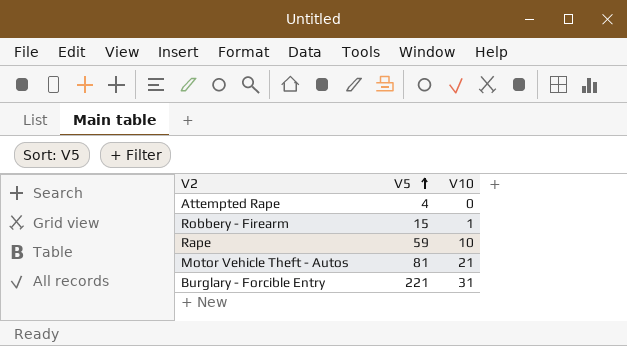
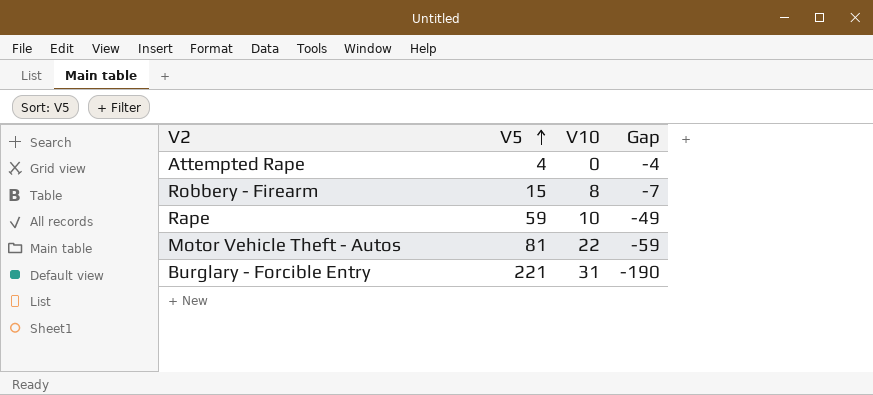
column Gap | formula: none -> [V10] - [V5]
Robbery - Firearm | V10: 1 -> 8
Motor Vehicle Theft - Autos | V10: 21 -> 22

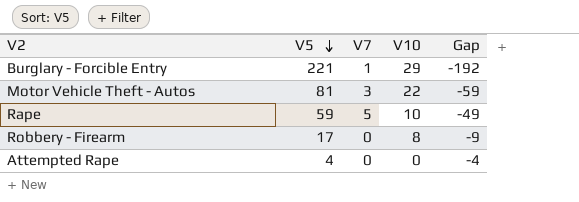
row order: V5 ascending -> V5 descending
column V7 | position: none -> 3
Burglary - Forcible Entry | V10: 31 -> 29
Burglary - Forcible Entry | Gap: -190 -> -192
Robbery - Firearm | V5: 15 -> 17
Robbery - Firearm | Gap: -7 -> -9

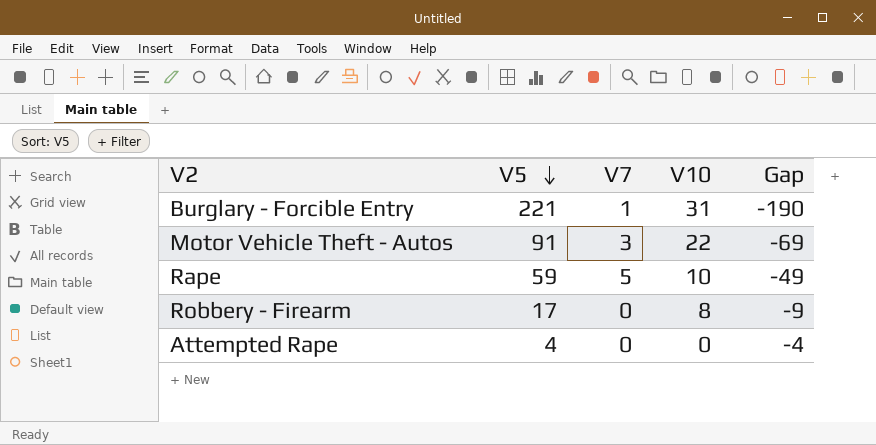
Burglary - Forcible Entry | V10: 29 -> 31
Burglary - Forcible Entry | Gap: -192 -> -190
Motor Vehicle Theft - Autos | V5: 81 -> 91
Motor Vehicle Theft - Autos | Gap: -59 -> -69

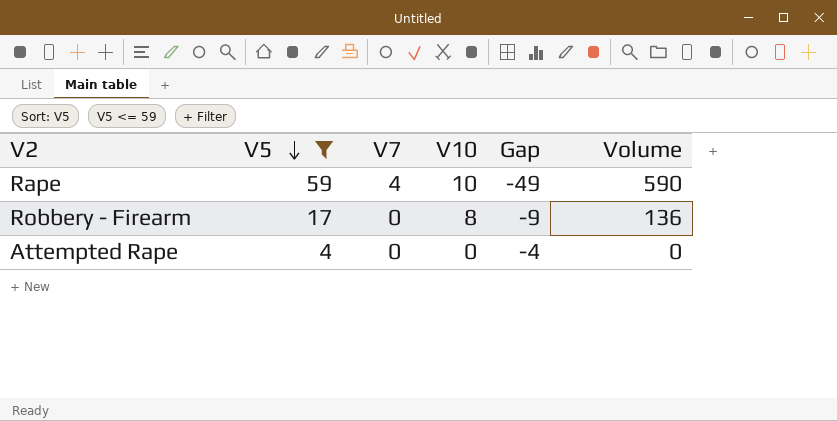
filter: none -> V5 <= 59
column Volume | formula: none -> [V5] * [V10]
Rape | V7: 5 -> 4

